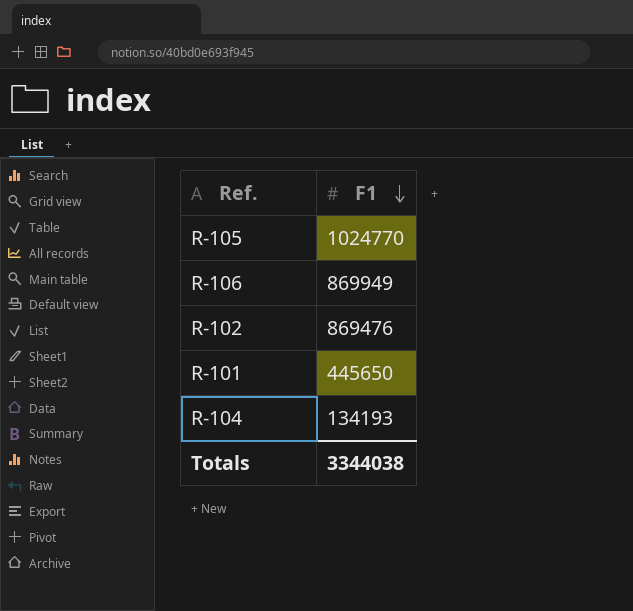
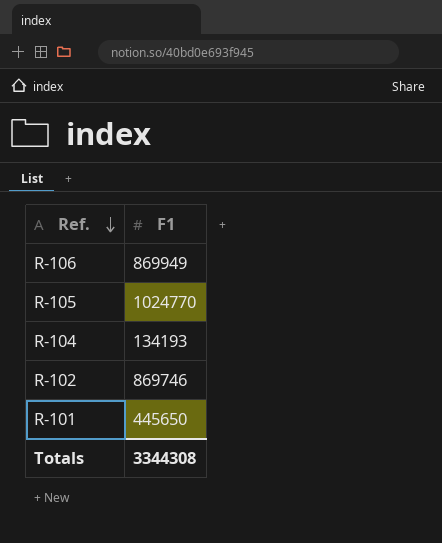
row order: F1 descending -> Ref. descending
R-102 | F1: 869476 -> 869746
Totals | F1: 3344038 -> 3344308

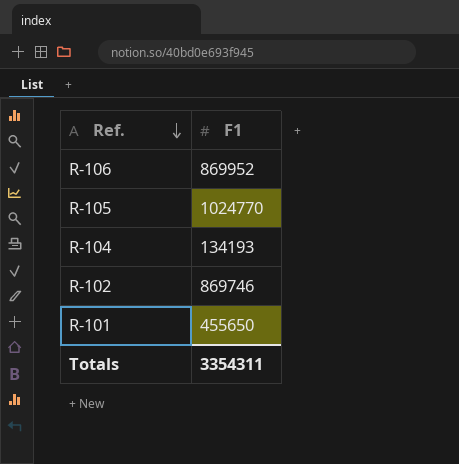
R-106 | F1: 869949 -> 869952
R-101 | F1: 445650 -> 455650
Totals | F1: 3344308 -> 3354311

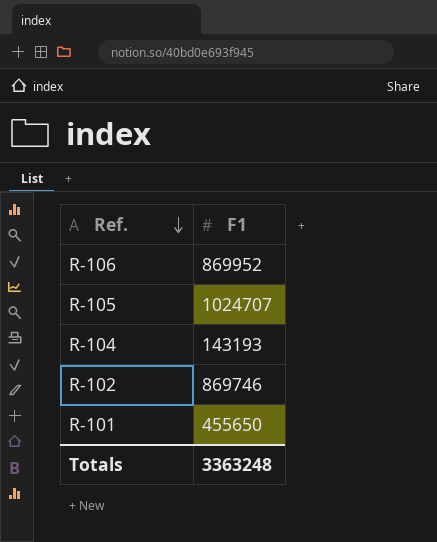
R-105 | F1: 1024770 -> 1024707
R-104 | F1: 134193 -> 143193
Totals | F1: 3354311 -> 3363248

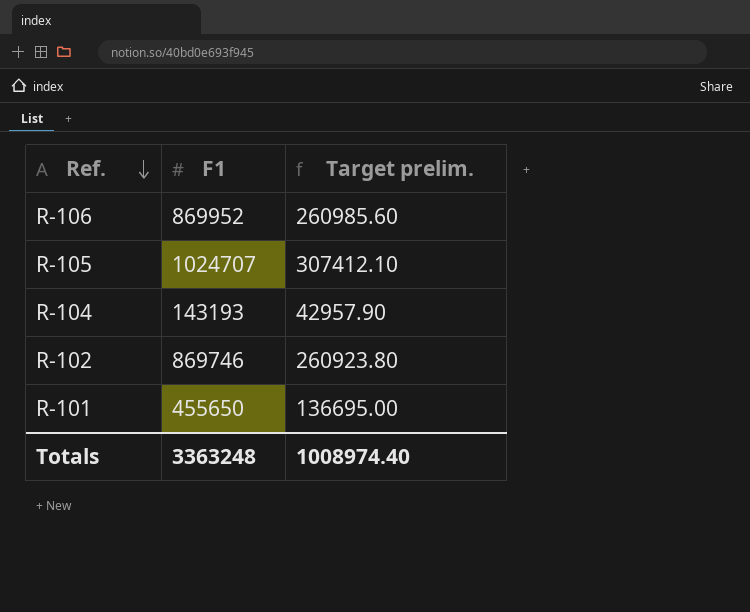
column Target prelim. | formula: none -> [F1] * 0.3

